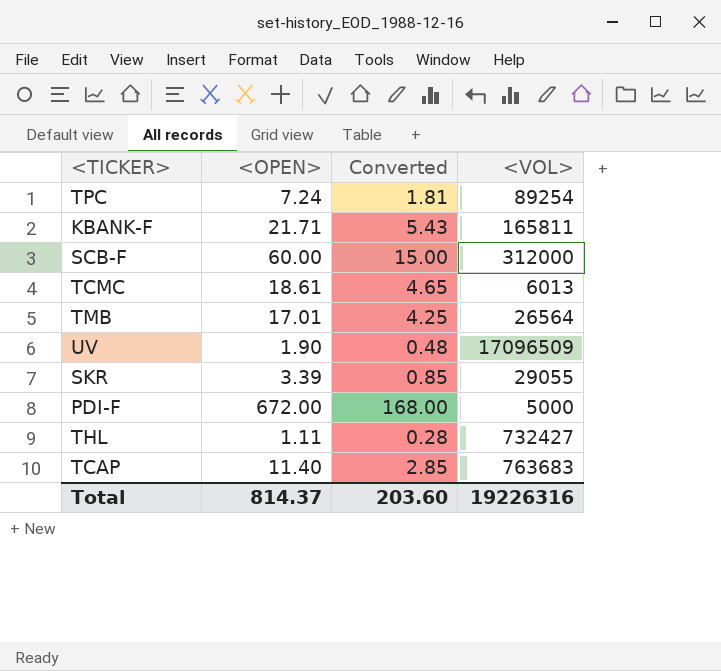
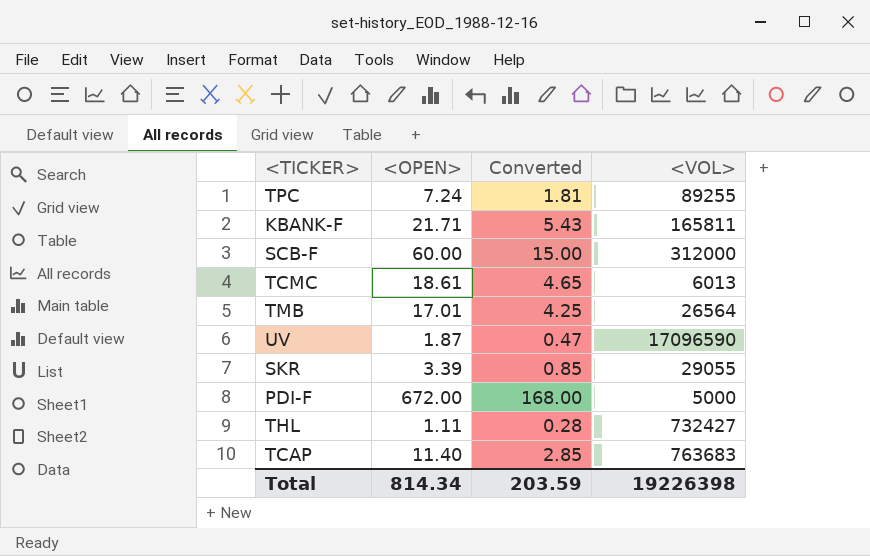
TPC | <VOL>: 89254 -> 89255
UV | <OPEN>: 1.90 -> 1.87
UV | Converted: 0.48 -> 0.47
UV | <VOL>: 17096509 -> 17096590
Total | <OPEN>: 814.37 -> 814.34
Total | Converted: 203.60 -> 203.59
Total | <VOL>: 19226316 -> 19226398

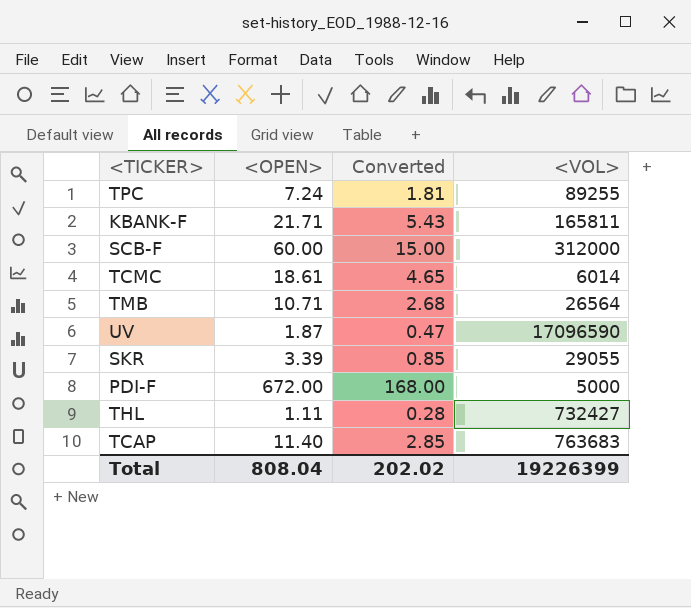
TCMC | <VOL>: 6013 -> 6014
TMB | <OPEN>: 17.01 -> 10.71
TMB | Converted: 4.25 -> 2.68
Total | <OPEN>: 814.34 -> 808.04
Total | Converted: 203.59 -> 202.02
Total | <VOL>: 19226398 -> 19226399

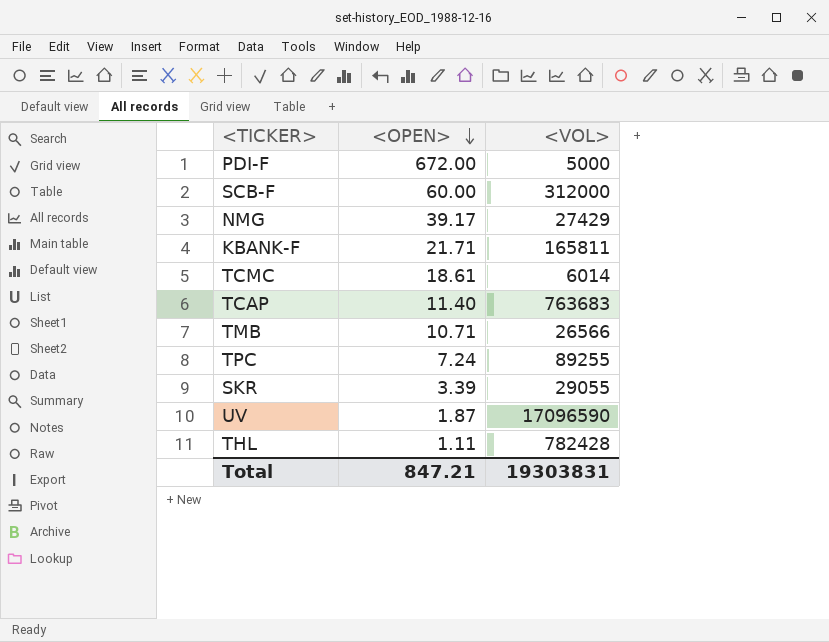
row order: none -> <OPEN> descending
column Converted | formula: [<OPEN>] * 0.25 -> none
row NMG: none -> 39.17 | 27429
TMB | <VOL>: 26564 -> 26566
THL | <VOL>: 732427 -> 782428
Total | <OPEN>: 808.04 -> 847.21
Total | <VOL>: 19226399 -> 19303831

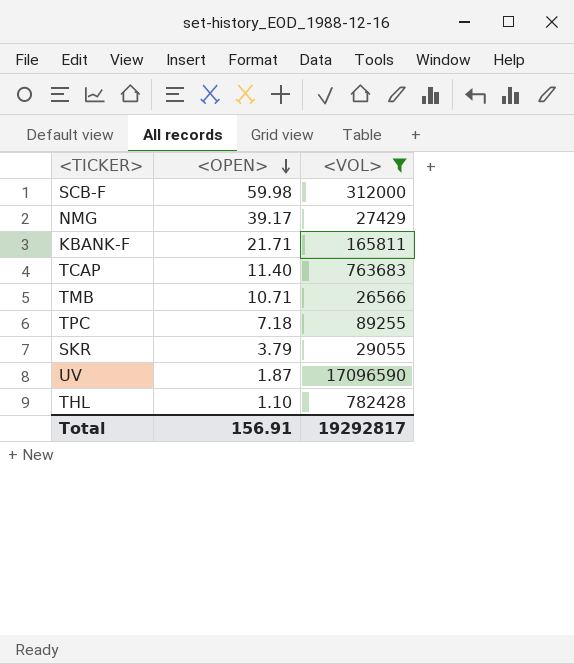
filter: none -> <VOL> >= 26566
SCB-F | <OPEN>: 60.00 -> 59.98
TPC | <OPEN>: 7.24 -> 7.18
SKR | <OPEN>: 3.39 -> 3.79
THL | <OPEN>: 1.11 -> 1.10
Total | <OPEN>: 847.21 -> 156.91
Total | <VOL>: 19303831 -> 19292817

